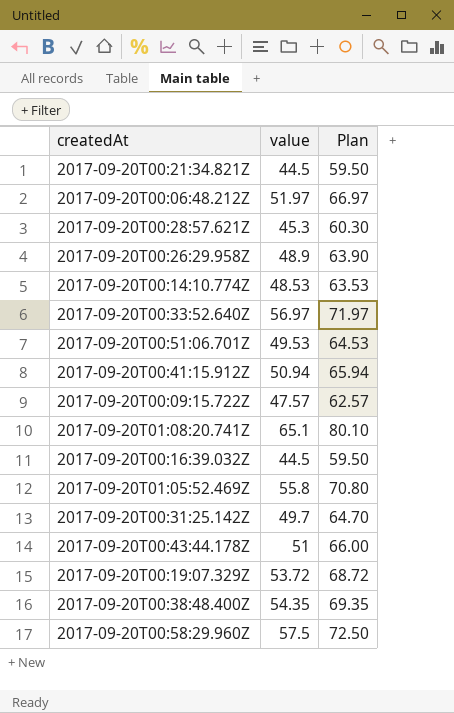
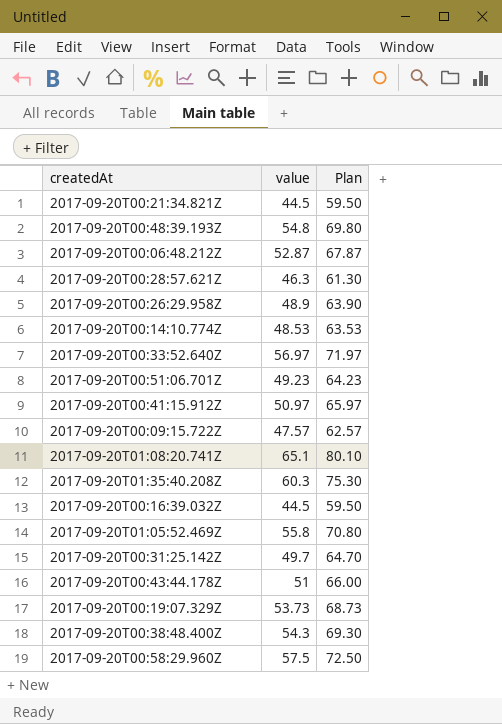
row 2017-09-20T00:48:39.193Z: none -> 54.8 | 69.80
2017-09-20T00:06:48.212Z | value: 51.97 -> 52.87
2017-09-20T00:06:48.212Z | Plan: 66.97 -> 67.87
2017-09-20T00:28:57.621Z | value: 45.3 -> 46.3
2017-09-20T00:28:57.621Z | Plan: 60.30 -> 61.30
2017-09-20T00:51:06.701Z | value: 49.53 -> 49.23
2017-09-20T00:51:06.701Z | Plan: 64.53 -> 64.23
2017-09-20T00:41:15.912Z | value: 50.94 -> 50.97
2017-09-20T00:41:15.912Z | Plan: 65.94 -> 65.97
row 2017-09-20T01:35:40.208Z: none -> 60.3 | 75.30
2017-09-20T00:19:07.329Z | value: 53.72 -> 53.73
2017-09-20T00:19:07.329Z | Plan: 68.72 -> 68.73
2017-09-20T00:38:48.400Z | value: 54.35 -> 54.3
2017-09-20T00:38:48.400Z | Plan: 69.35 -> 69.30

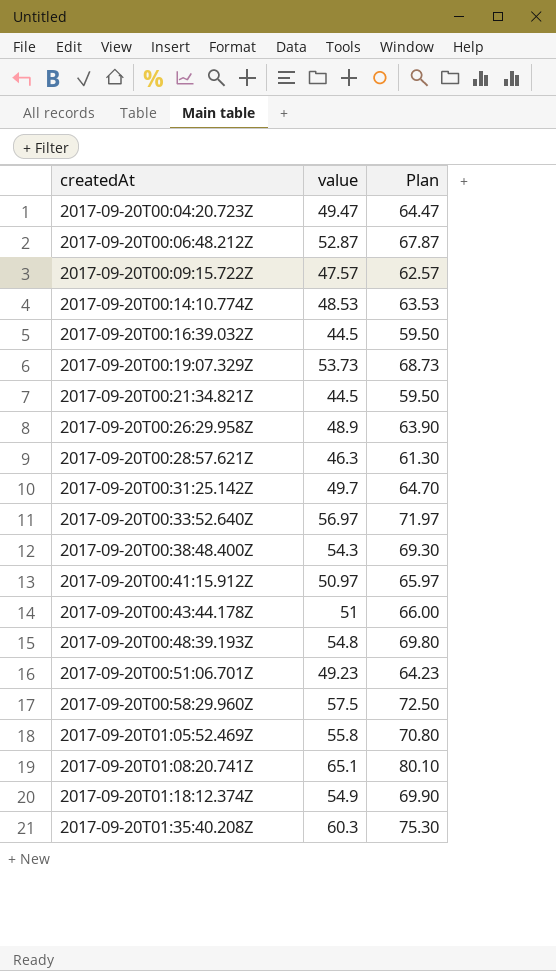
row order: none -> createdAt ascending
row 2017-09-20T00:04:20.723Z: none -> 49.47 | 64.47
row 2017-09-20T01:18:12.374Z: none -> 54.9 | 69.90

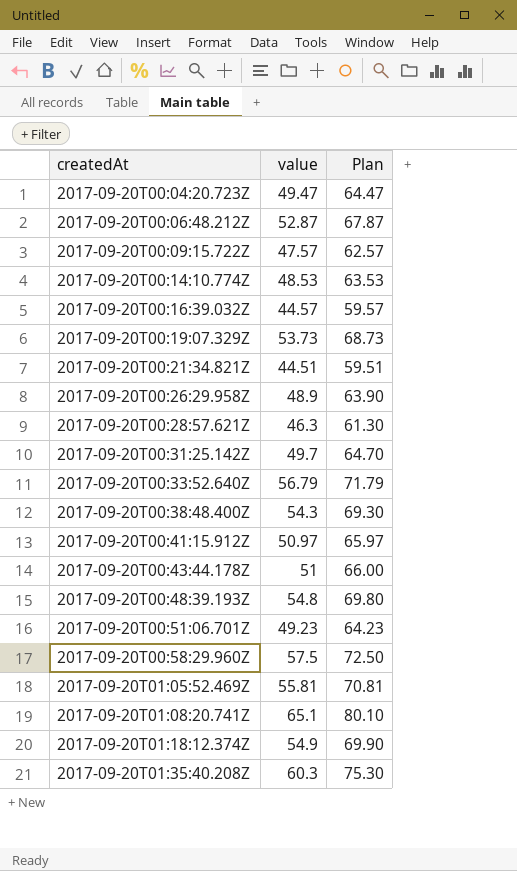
2017-09-20T00:16:39.032Z | value: 44.5 -> 44.57
2017-09-20T00:16:39.032Z | Plan: 59.50 -> 59.57
2017-09-20T00:21:34.821Z | value: 44.5 -> 44.51
2017-09-20T00:21:34.821Z | Plan: 59.50 -> 59.51
2017-09-20T00:33:52.640Z | value: 56.97 -> 56.79
2017-09-20T00:33:52.640Z | Plan: 71.97 -> 71.79
2017-09-20T01:05:52.469Z | value: 55.8 -> 55.81
2017-09-20T01:05:52.469Z | Plan: 70.80 -> 70.81

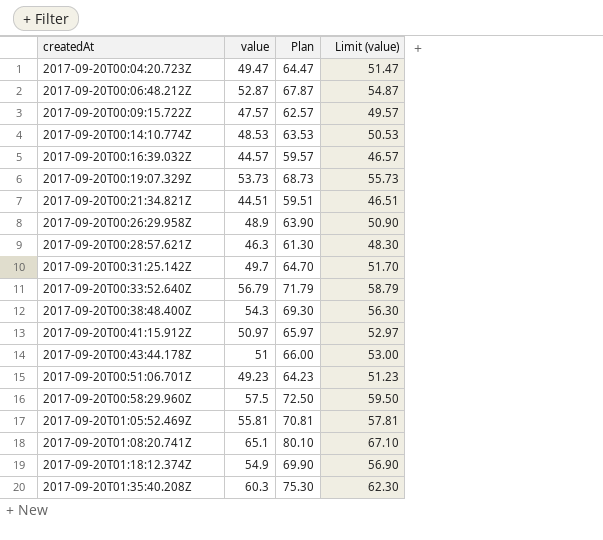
column Limit (value) | formula: none -> [value] + 2
row 2017-09-20T00:48:39.193Z: 54.8 | 69.80 -> none

